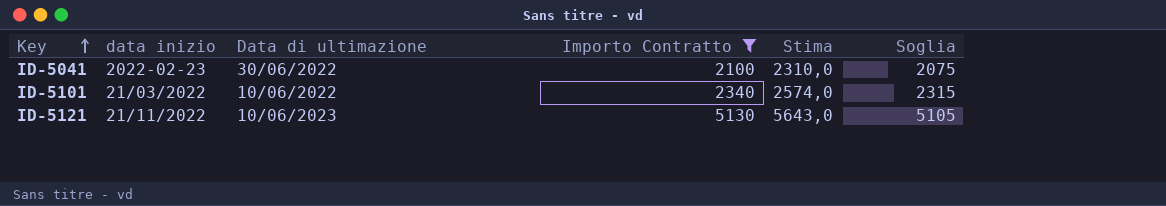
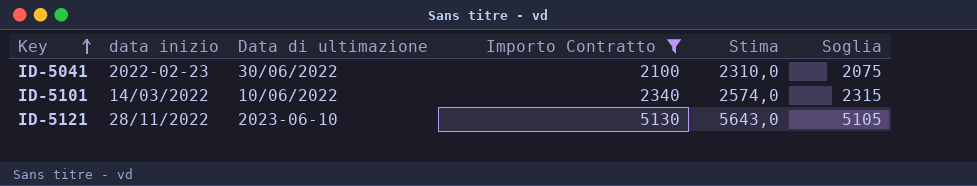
ID-5101 | data inizio: 21/03/2022 -> 14/03/2022
ID-5121 | data inizio: 21/11/2022 -> 28/11/2022
ID-5121 | Data di ultimazione: 10/06/2023 -> 2023-06-10

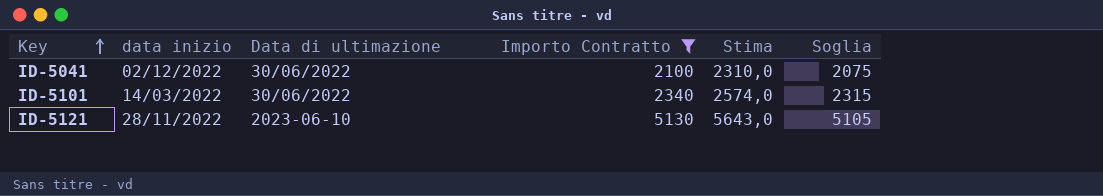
ID-5041 | data inizio: 2022-02-23 -> 02/12/2022
ID-5101 | Data di ultimazione: 10/06/2022 -> 30/06/2022

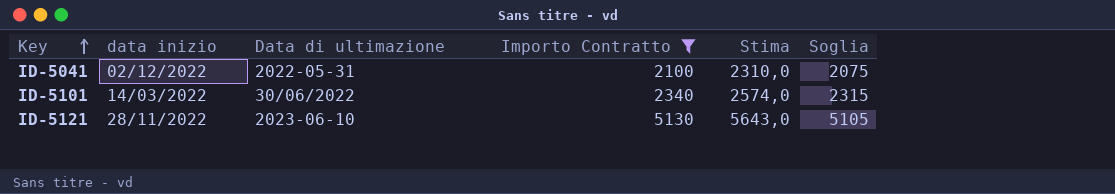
ID-5041 | Data di ultimazione: 30/06/2022 -> 2022-05-31

